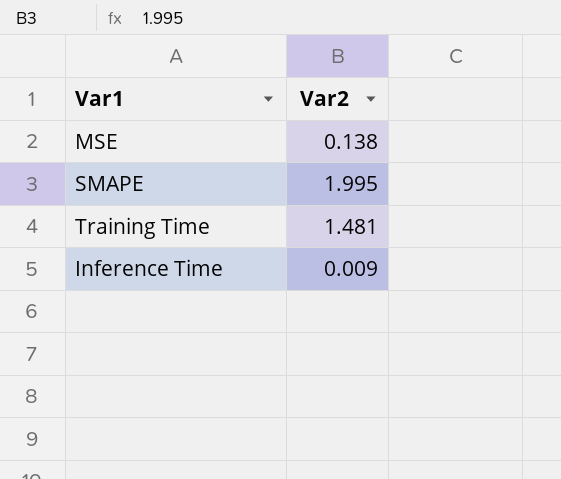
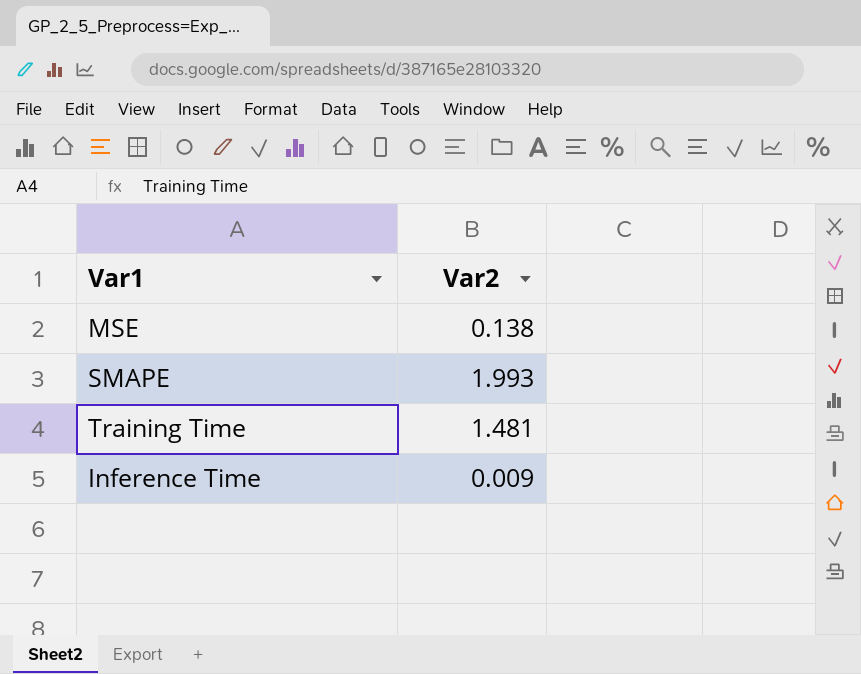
SMAPE | Var2: 1.995 -> 1.993

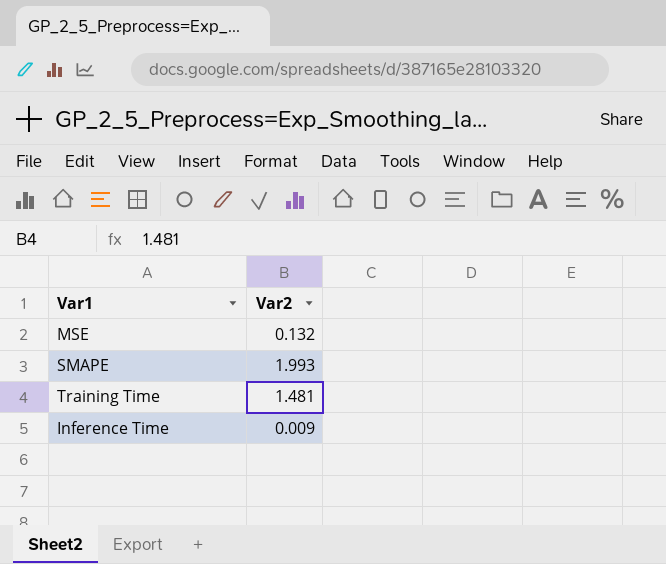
MSE | Var2: 0.138 -> 0.132

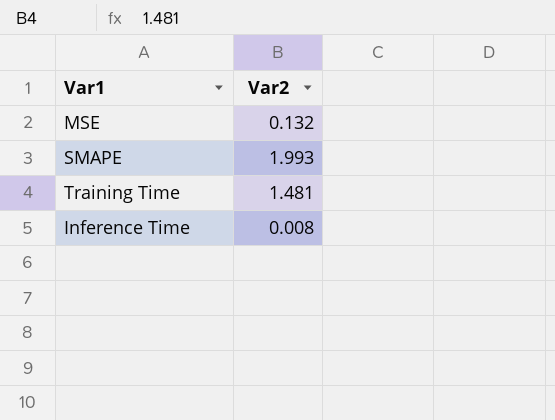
Inference Time | Var2: 0.009 -> 0.008

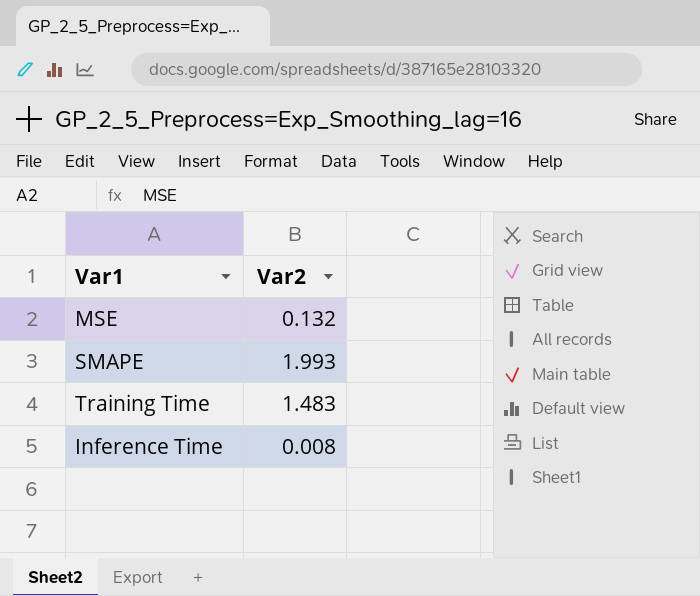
Training Time | Var2: 1.481 -> 1.483

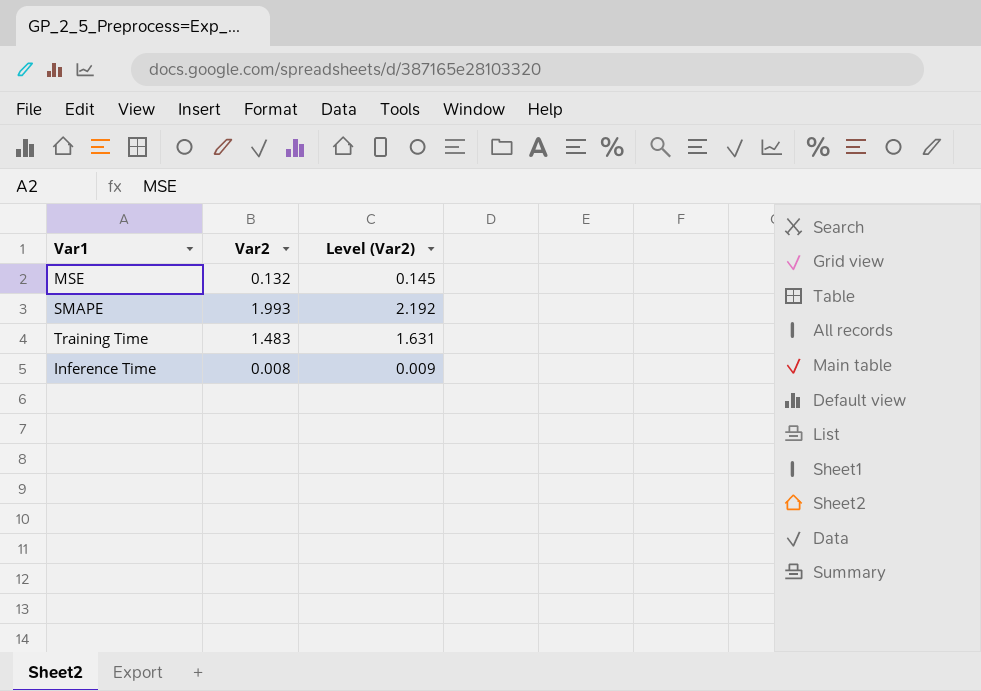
column Level (Var2) | formula: none -> [Var2] * 1.1

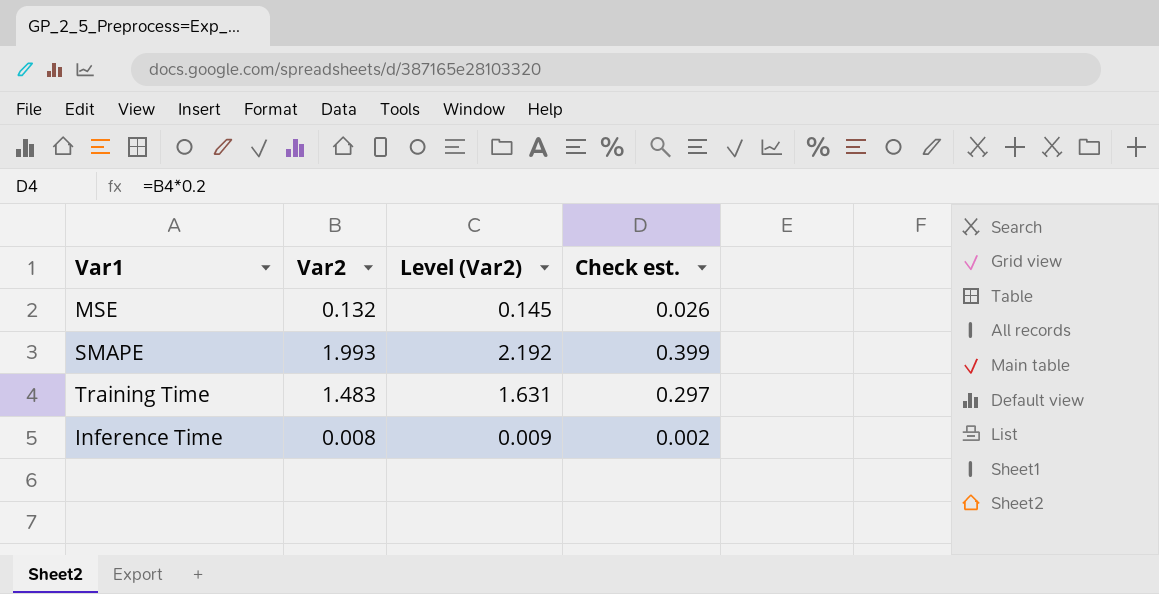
column Check est. | formula: none -> [Var2] * 0.2

